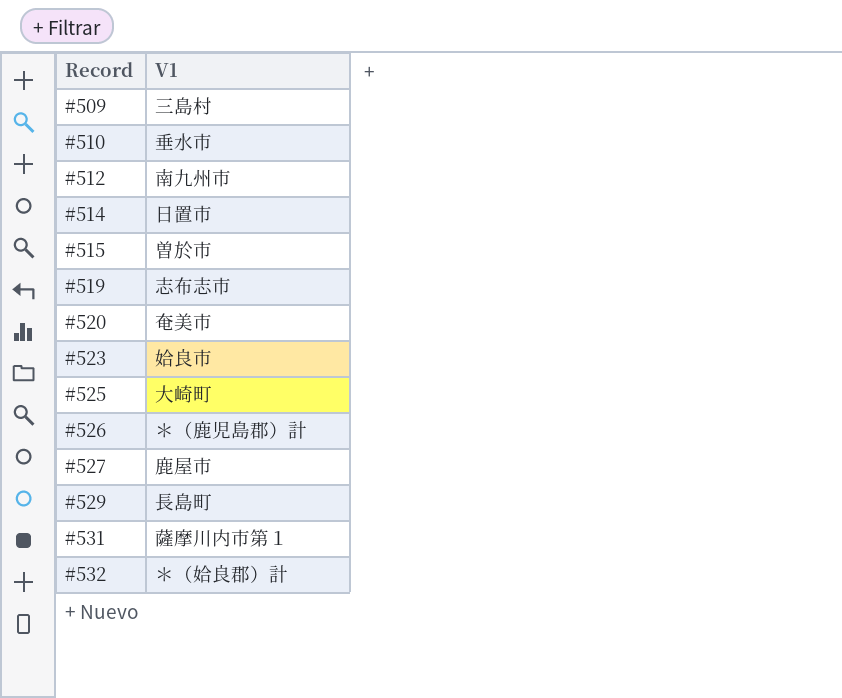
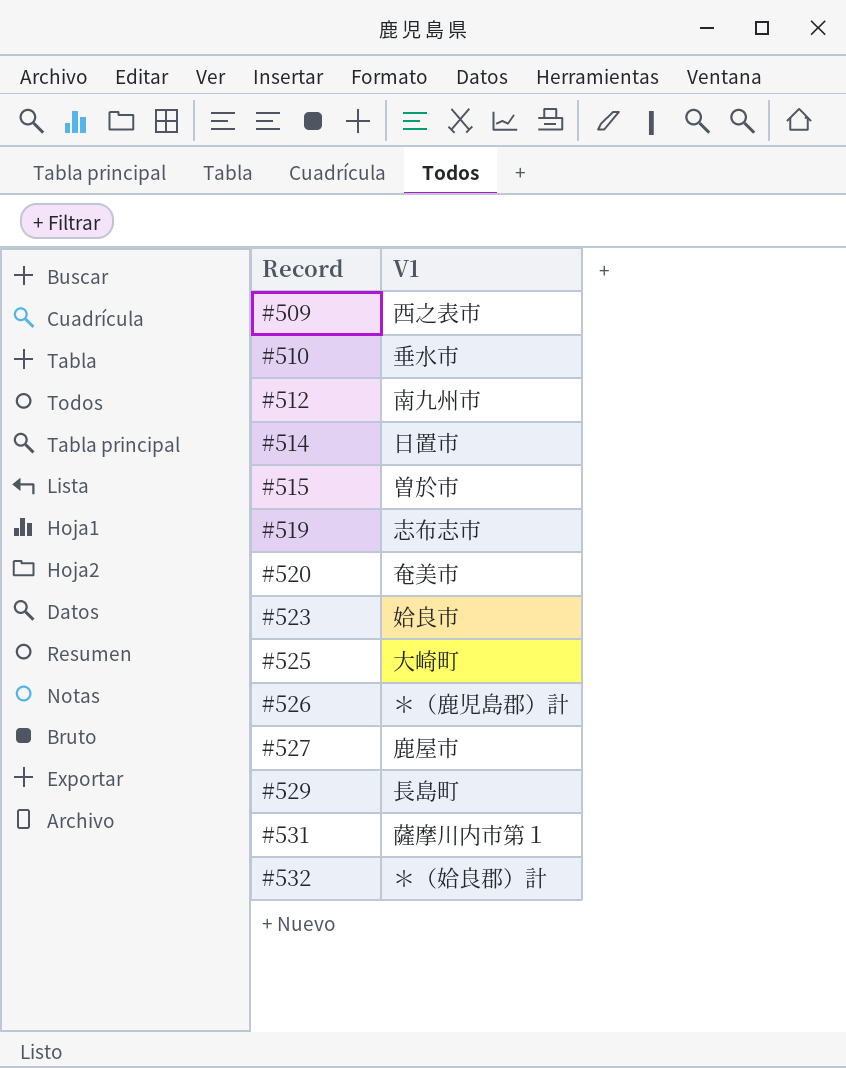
#509 | V1: 三島村 -> 西之表市

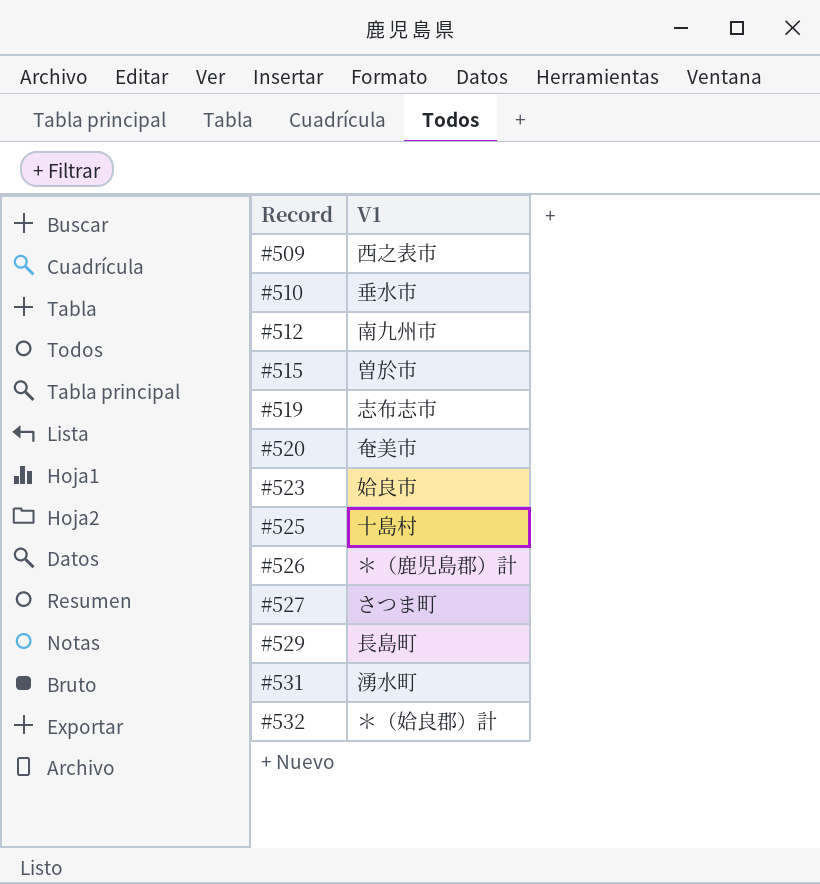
row #514: 日置市 -> none
#525 | V1: 大崎町 -> 十島村
#527 | V1: 鹿屋市 -> さつま町
#531 | V1: 薩摩川内市第１ -> 湧水町

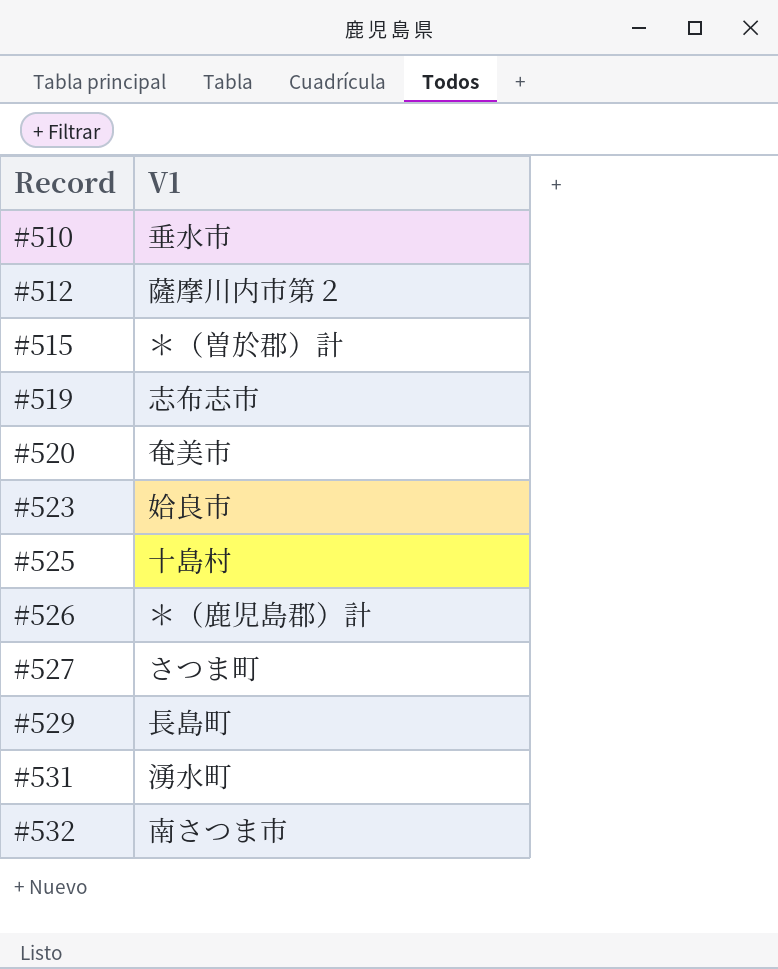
row #509: 西之表市 -> none
#512 | V1: 南九州市 -> 薩摩川内市第２
#515 | V1: 曽於市 -> ＊（曽於郡）計
#532 | V1: ＊（姶良郡）計 -> 南さつま市

